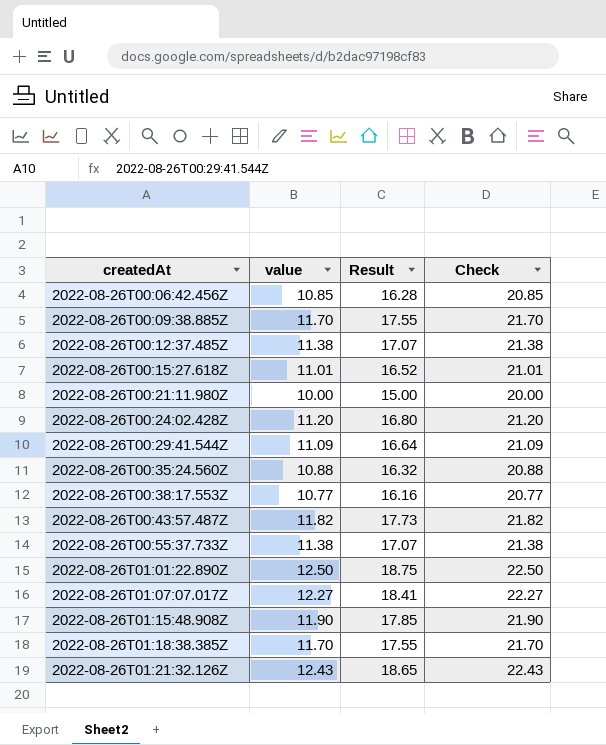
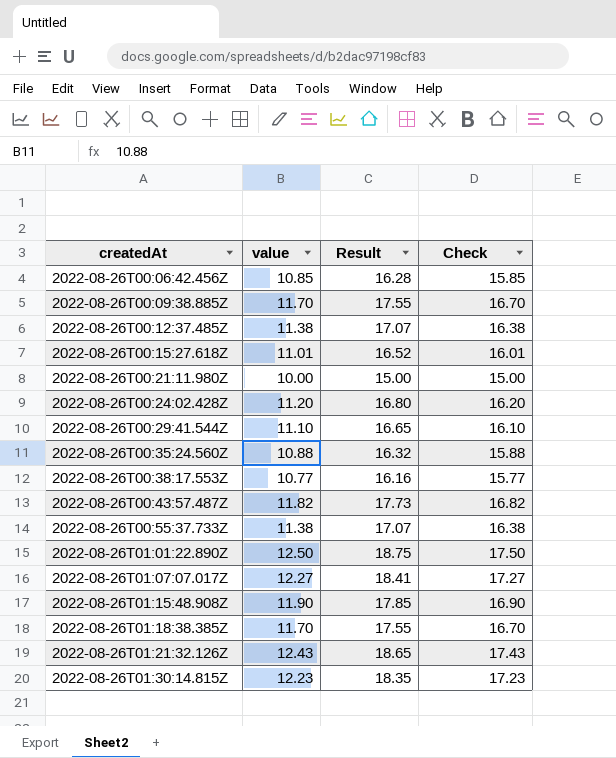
column Check | formula: [value] + 10 -> [value] + 5
2022-08-26T00:29:41.544Z | value: 11.09 -> 11.10
2022-08-26T00:29:41.544Z | Result: 16.64 -> 16.65
row 2022-08-26T01:30:14.815Z: none -> 12.23 | 18.35 | 17.23

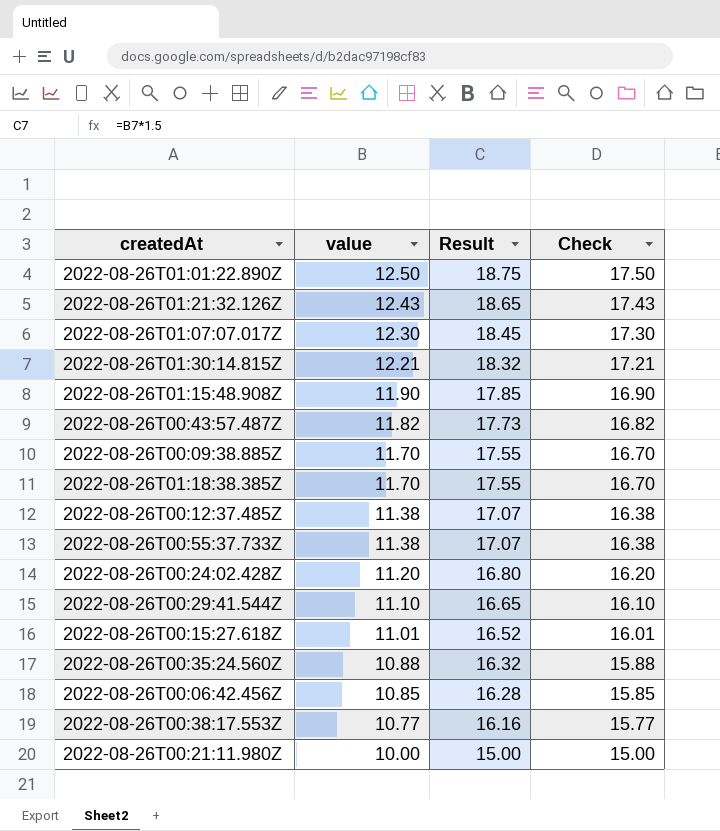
row order: createdAt ascending -> value descending
2022-08-26T01:07:07.017Z | value: 12.27 -> 12.30
2022-08-26T01:07:07.017Z | Result: 18.41 -> 18.45
2022-08-26T01:07:07.017Z | Check: 17.27 -> 17.30
2022-08-26T01:30:14.815Z | value: 12.23 -> 12.21
2022-08-26T01:30:14.815Z | Result: 18.35 -> 18.32
2022-08-26T01:30:14.815Z | Check: 17.23 -> 17.21

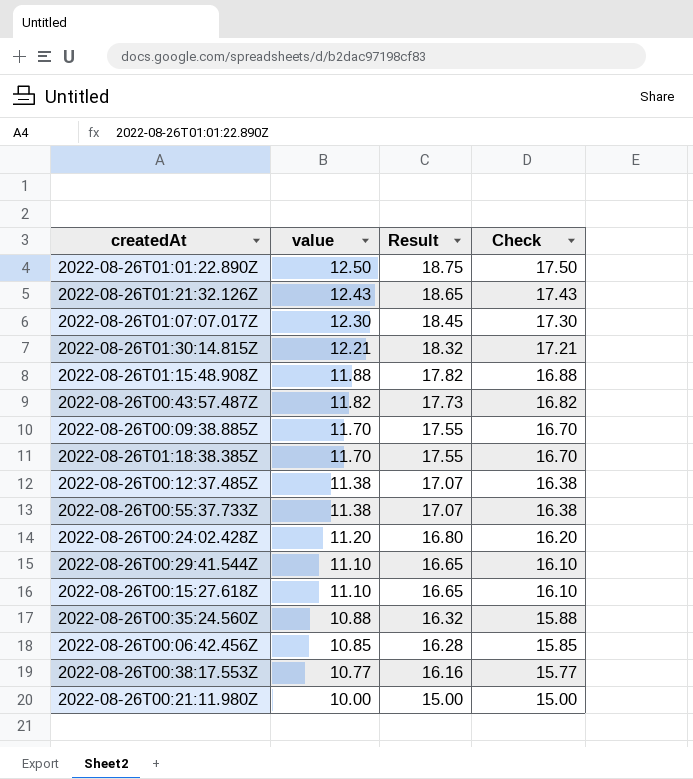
2022-08-26T01:15:48.908Z | value: 11.90 -> 11.88
2022-08-26T01:15:48.908Z | Result: 17.85 -> 17.82
2022-08-26T01:15:48.908Z | Check: 16.90 -> 16.88
2022-08-26T00:15:27.618Z | value: 11.01 -> 11.10
2022-08-26T00:15:27.618Z | Result: 16.52 -> 16.65
2022-08-26T00:15:27.618Z | Check: 16.01 -> 16.10

